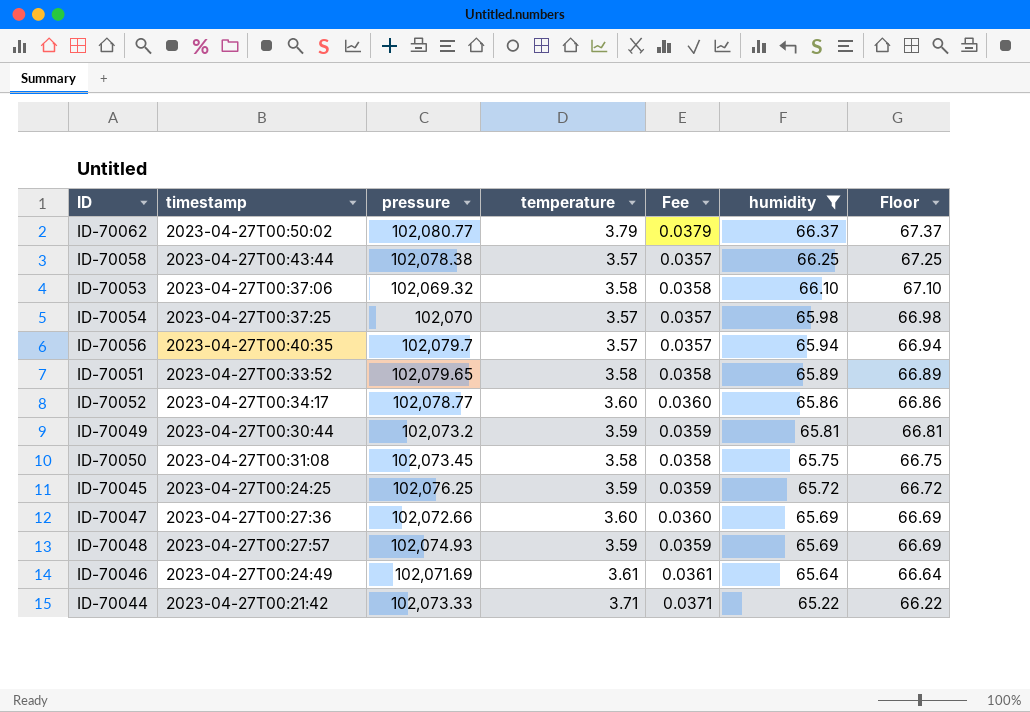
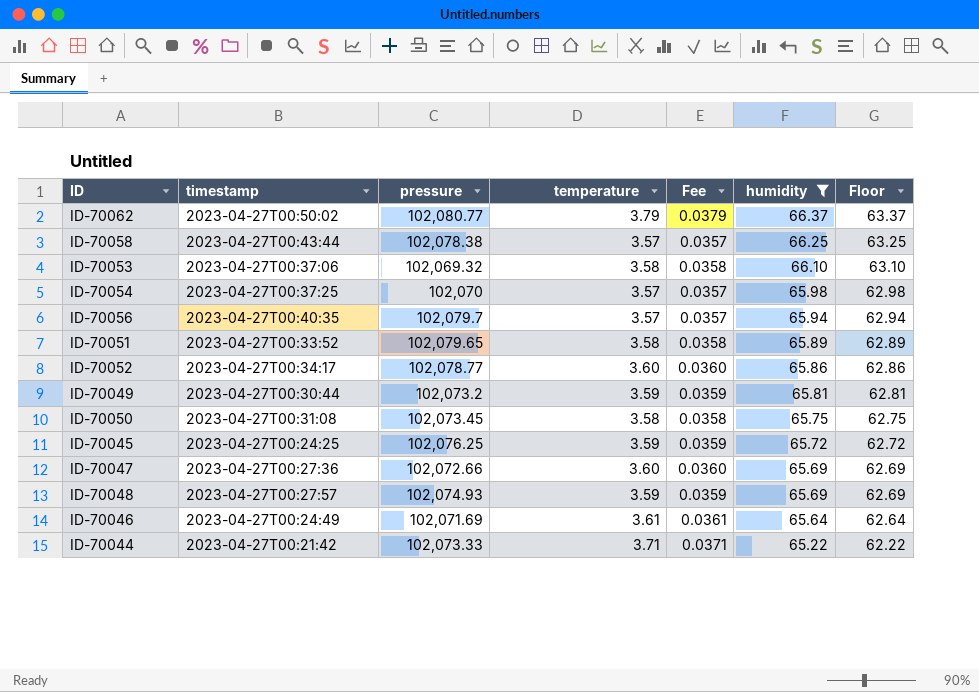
column Floor | formula: [humidity] + 1 -> [humidity] - 3

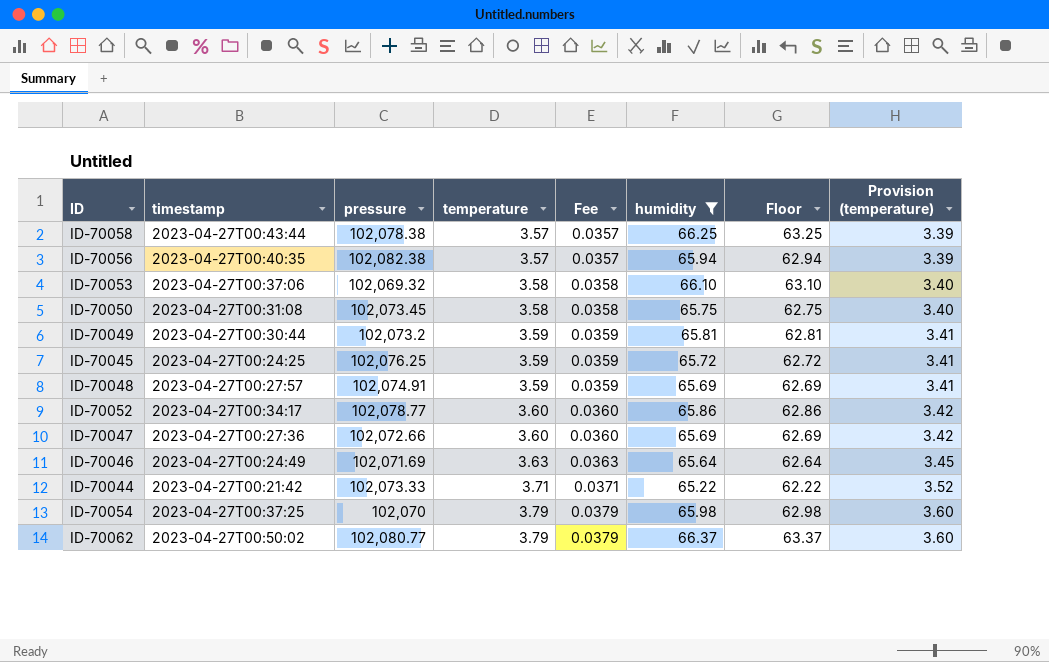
row order: humidity descending -> temperature ascending
column Provision (temperature) | formula: none -> [temperature] * 0.95
row ID-70051: 2023-04-27T00:33:52 | 102,079.65 | 3.58 | 0.0358 | 65.89 | 62.89 -> none
ID-70056 | pressure: 102,079.7 -> 102,082.38
ID-70048 | pressure: 102,074.93 -> 102,074.91
ID-70046 | temperature: 3.61 -> 3.63
ID-70046 | Fee: 0.0361 -> 0.0363
ID-70054 | temperature: 3.57 -> 3.79
ID-70054 | Fee: 0.0357 -> 0.0379

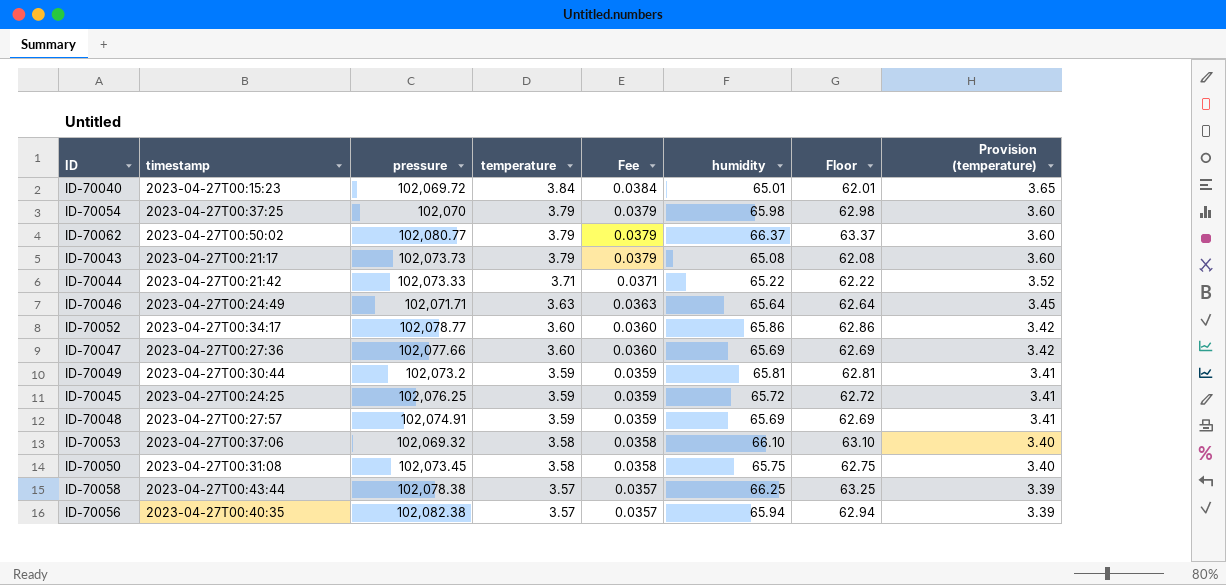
filter: humidity >= 65.22 -> none
row order: temperature ascending -> temperature descending
ID-70046 | pressure: 102,071.69 -> 102,071.71
ID-70047 | pressure: 102,072.66 -> 102,077.66

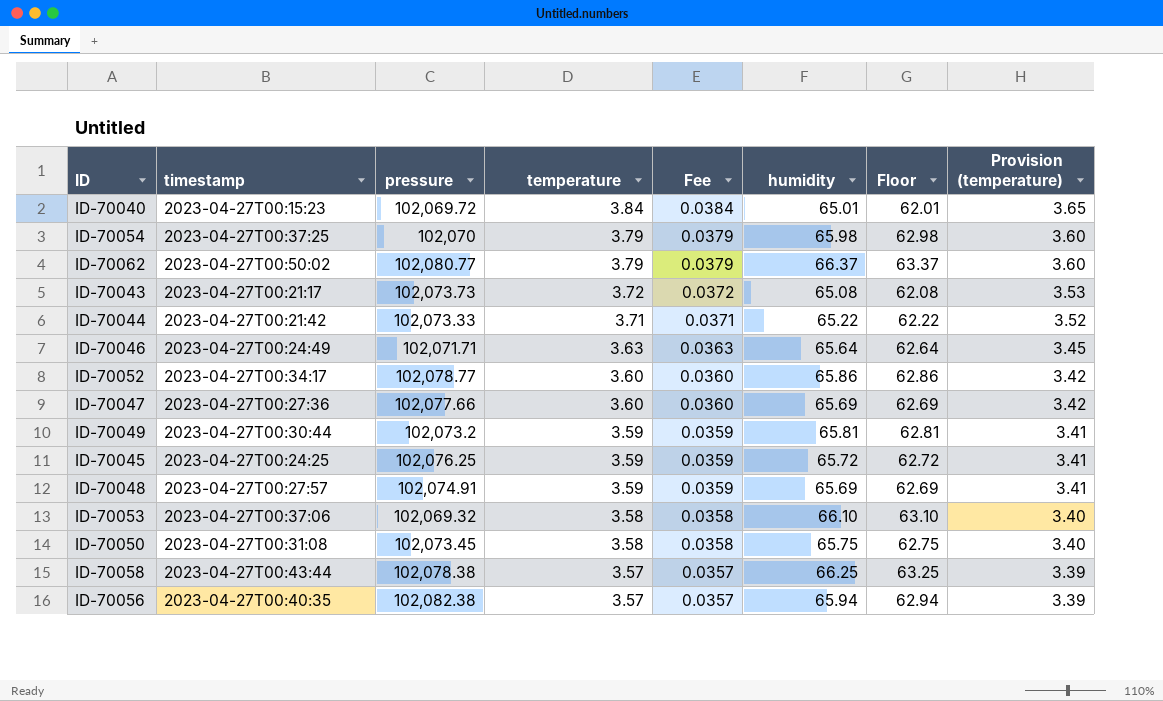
ID-70043 | temperature: 3.79 -> 3.72
ID-70043 | Fee: 0.0379 -> 0.0372
ID-70043 | Provision (temperature): 3.60 -> 3.53

